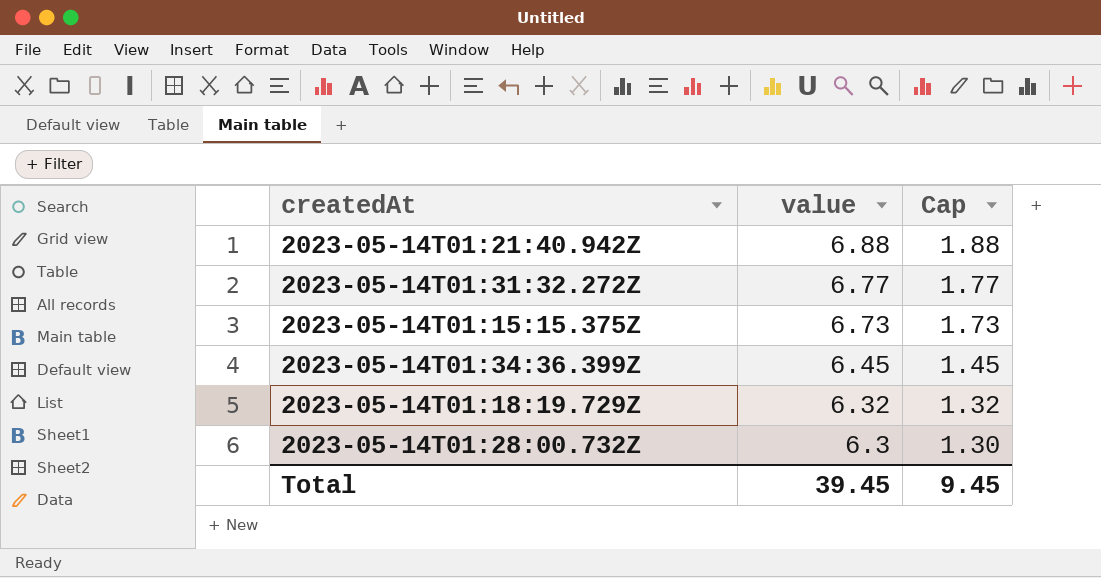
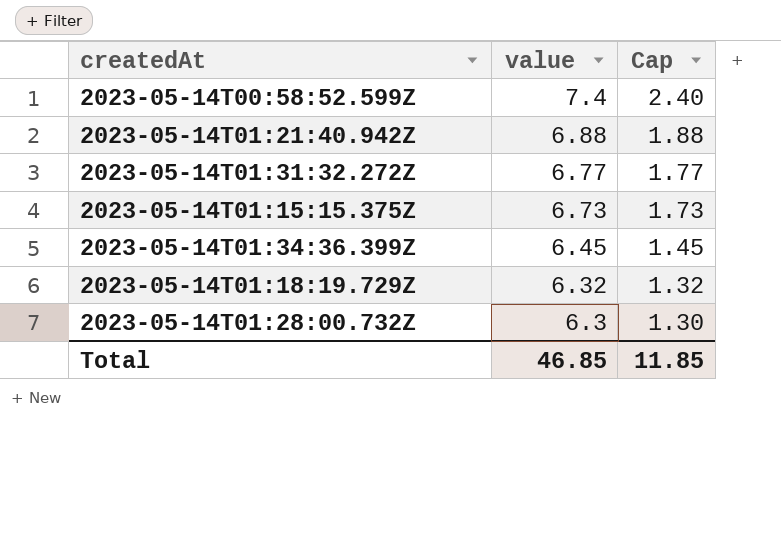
row 2023-05-14T00:58:52.599Z: none -> 7.4 | 2.40
Total | value: 39.45 -> 46.85
Total | Cap: 9.45 -> 11.85

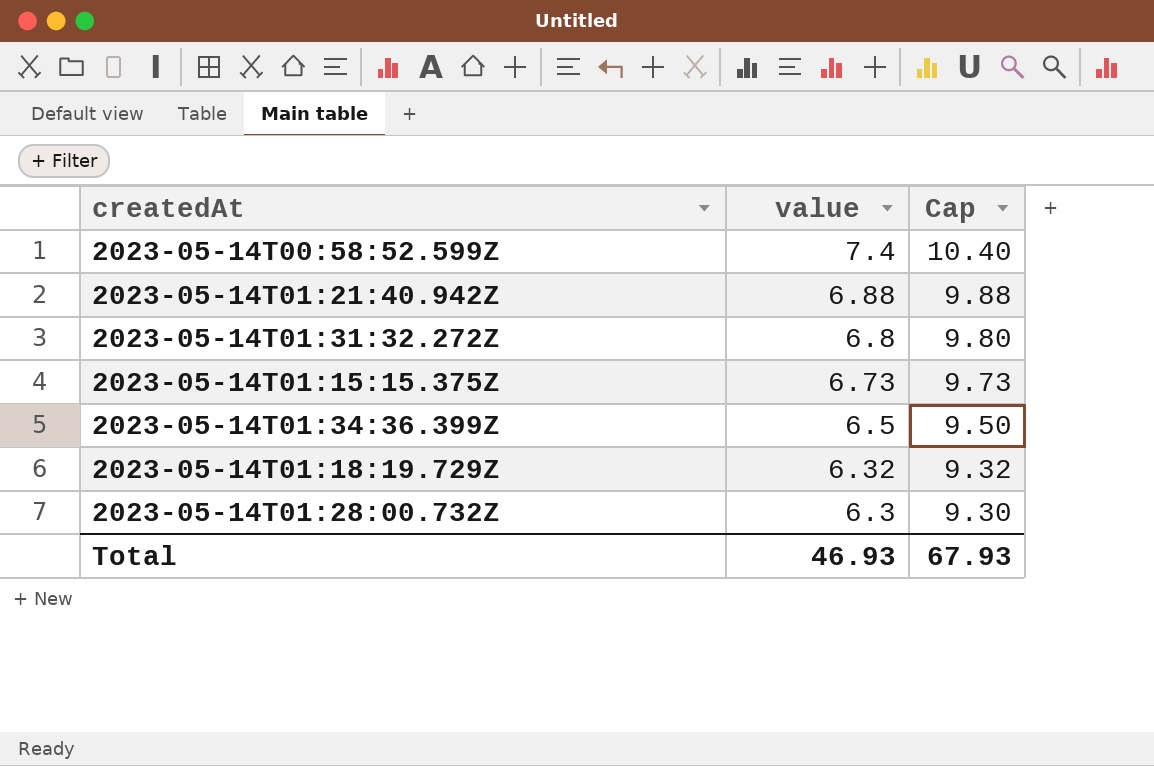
column Cap | formula: [value] - 5 -> [value] + 3
2023-05-14T01:31:32.272Z | value: 6.77 -> 6.8
2023-05-14T01:34:36.399Z | value: 6.45 -> 6.5
Total | value: 46.85 -> 46.93
Total | Cap: 11.85 -> 67.93

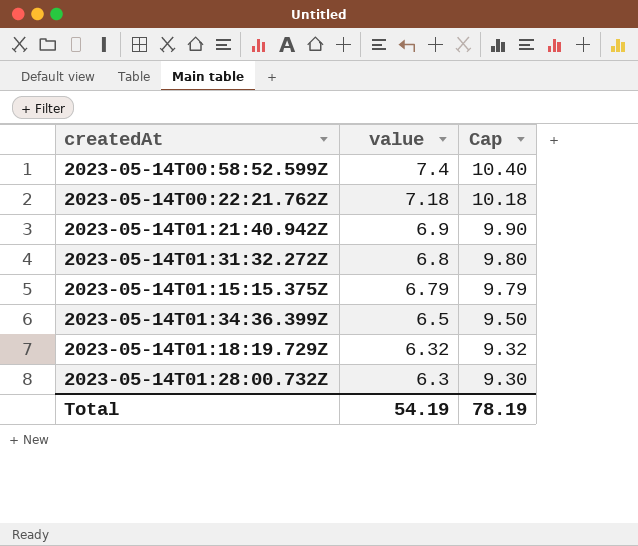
row 2023-05-14T00:22:21.762Z: none -> 7.18 | 10.18
2023-05-14T01:21:40.942Z | value: 6.88 -> 6.9
2023-05-14T01:21:40.942Z | Cap: 9.88 -> 9.90
2023-05-14T01:15:15.375Z | value: 6.73 -> 6.79
2023-05-14T01:15:15.375Z | Cap: 9.73 -> 9.79
Total | value: 46.93 -> 54.19
Total | Cap: 67.93 -> 78.19

